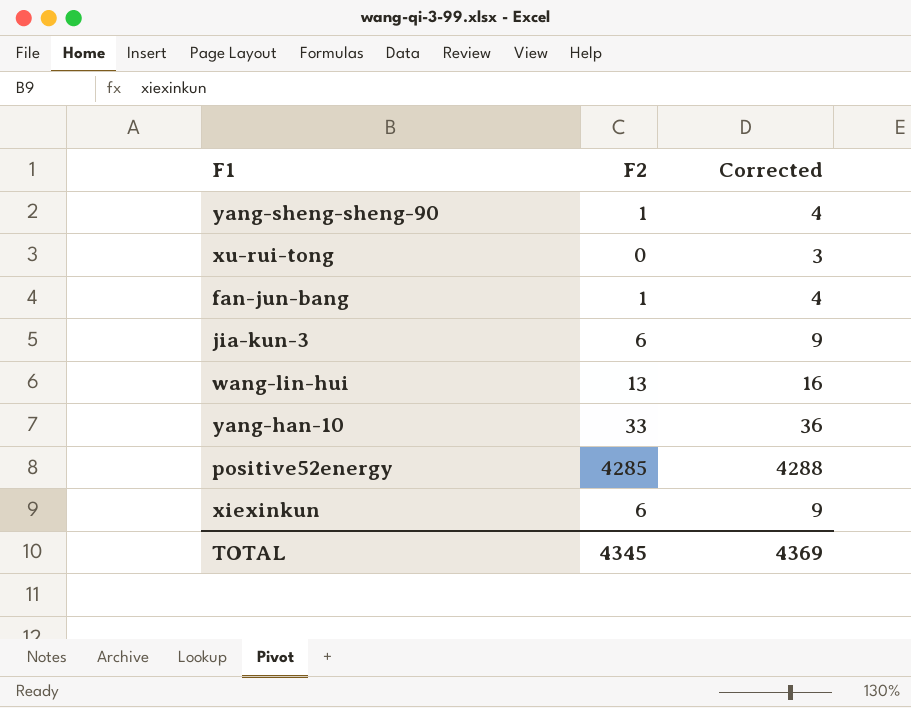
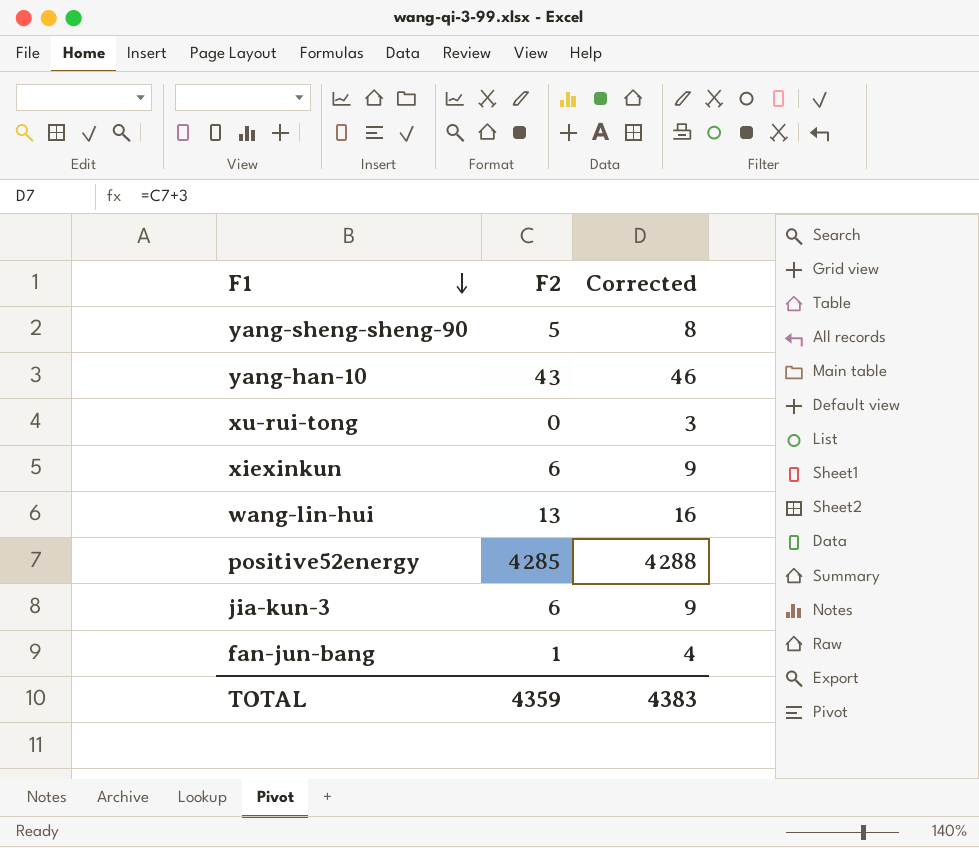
row order: none -> F1 descending
yang-sheng-sheng-90 | F2: 1 -> 5
yang-sheng-sheng-90 | Corrected: 4 -> 8
yang-han-10 | F2: 33 -> 43
yang-han-10 | Corrected: 36 -> 46
TOTAL | F2: 4345 -> 4359
TOTAL | Corrected: 4369 -> 4383

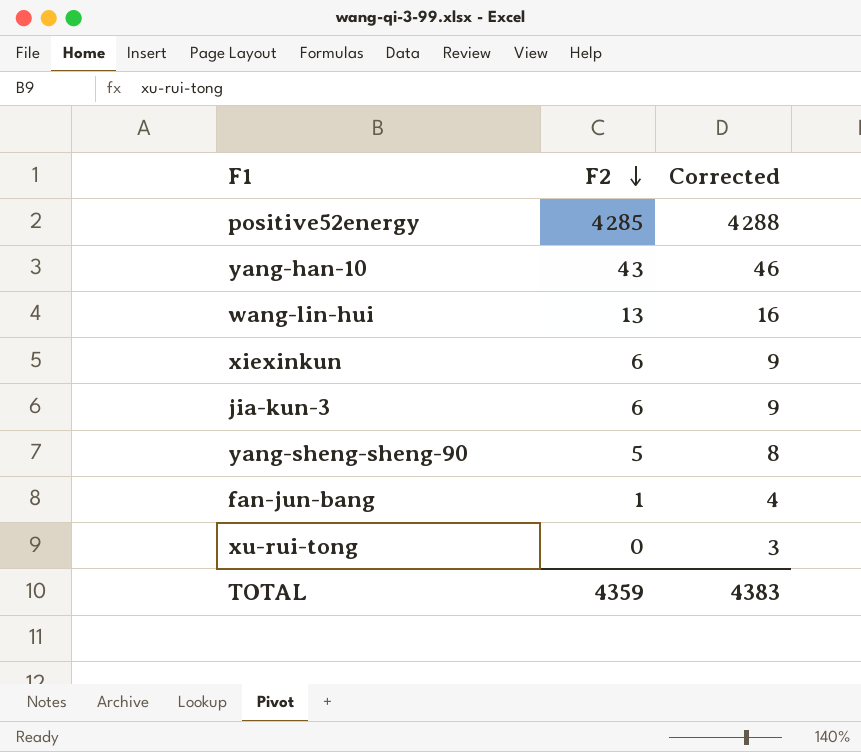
row order: F1 descending -> F2 descending

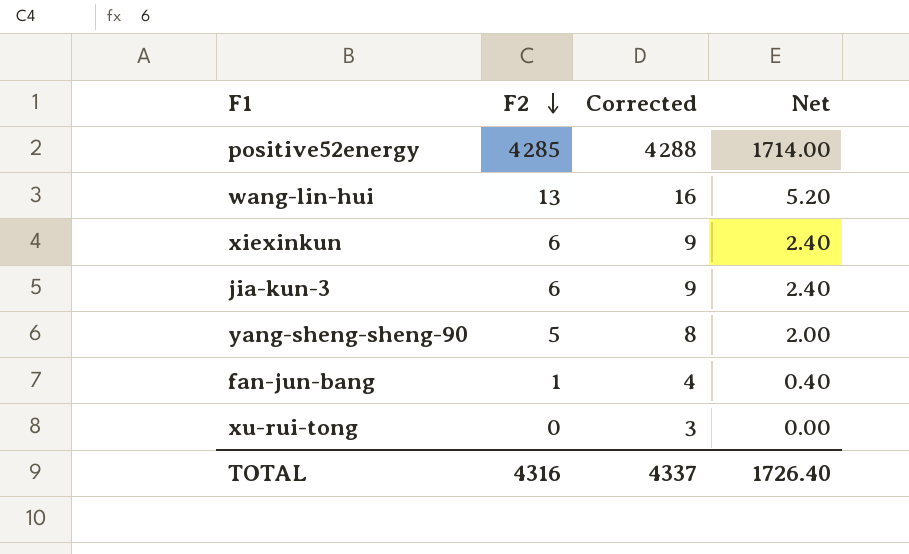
column Net | formula: none -> [F2] * 0.4
row yang-han-10: 43 | 46 -> none
TOTAL | F2: 4359 -> 4316
TOTAL | Corrected: 4383 -> 4337

